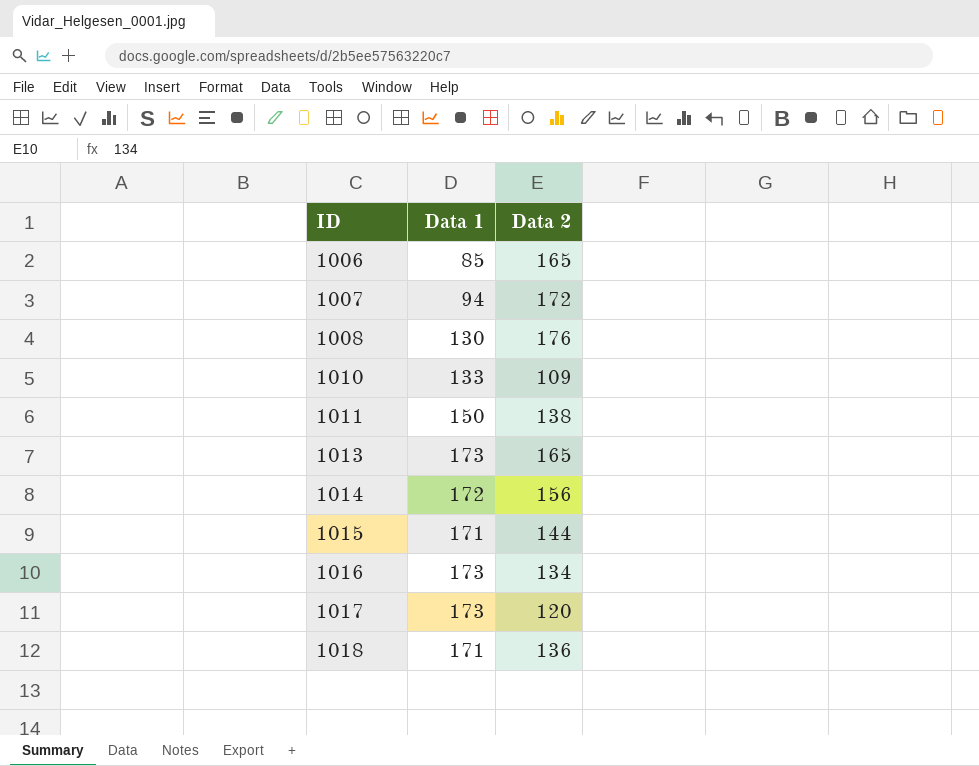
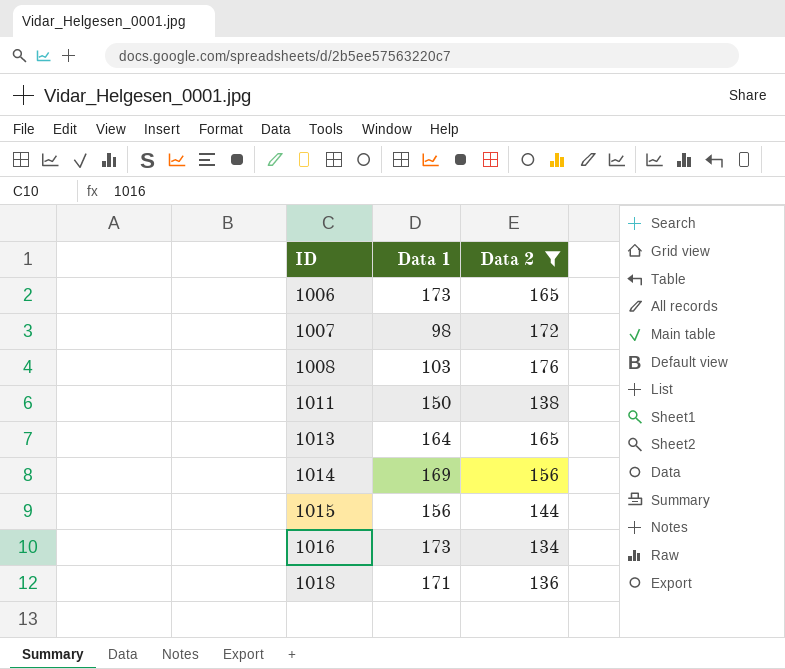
filter: none -> Data 2 >= 134
1006 | Data 1: 85 -> 173
1007 | Data 1: 94 -> 98
1008 | Data 1: 130 -> 103
1013 | Data 1: 173 -> 164
1014 | Data 1: 172 -> 169
1015 | Data 1: 171 -> 156

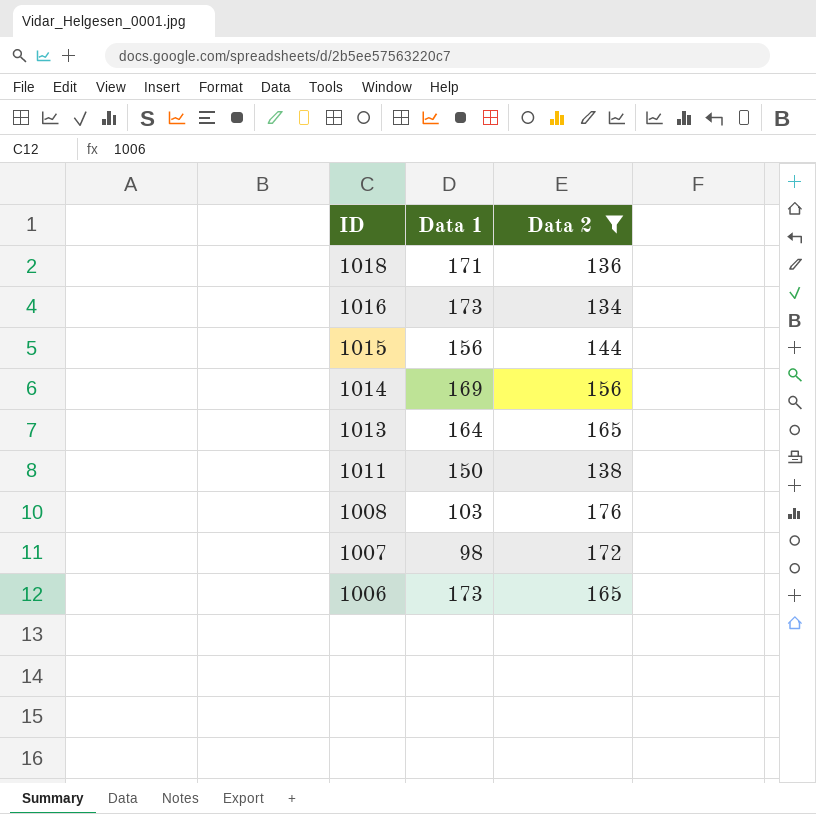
row order: ID ascending -> ID descending

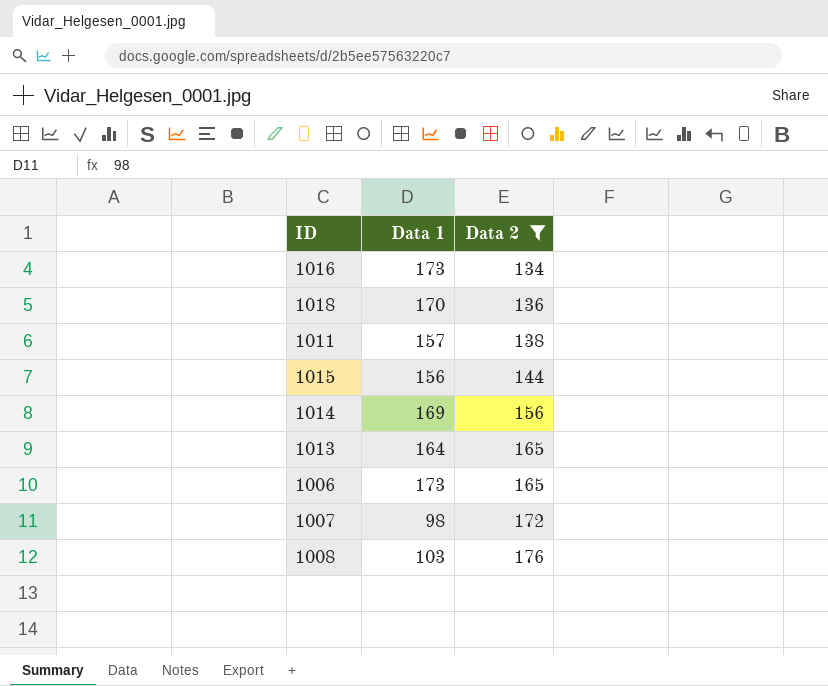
row order: ID descending -> Data 2 ascending
1018 | Data 1: 171 -> 170
1011 | Data 1: 150 -> 157

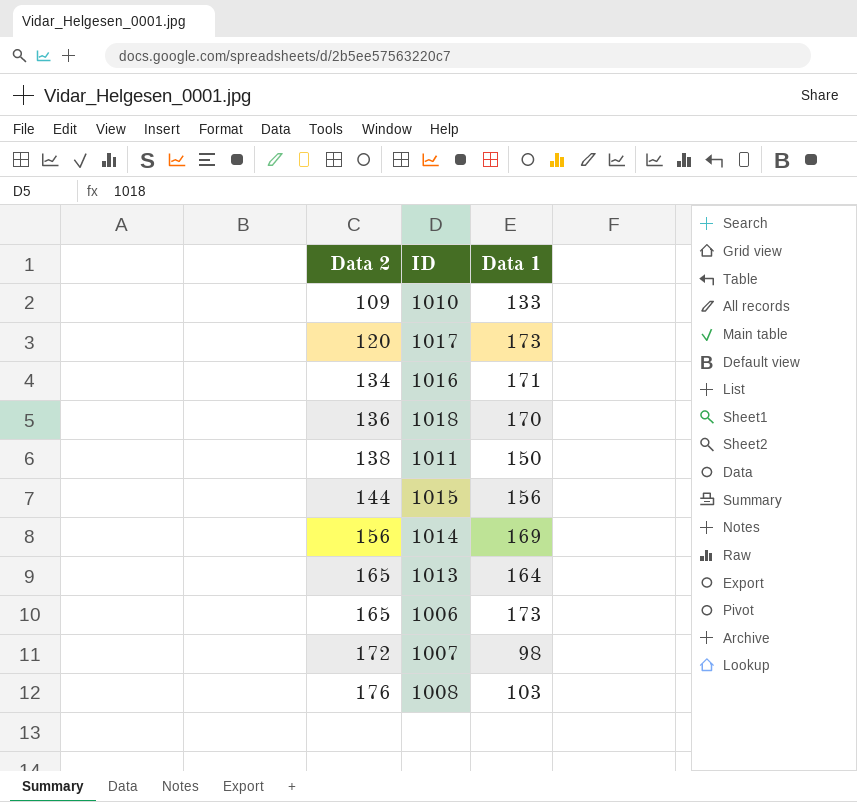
filter: Data 2 >= 134 -> none
column Data 2 | position: 3 -> 1
1016 | Data 1: 173 -> 171
1011 | Data 1: 157 -> 150

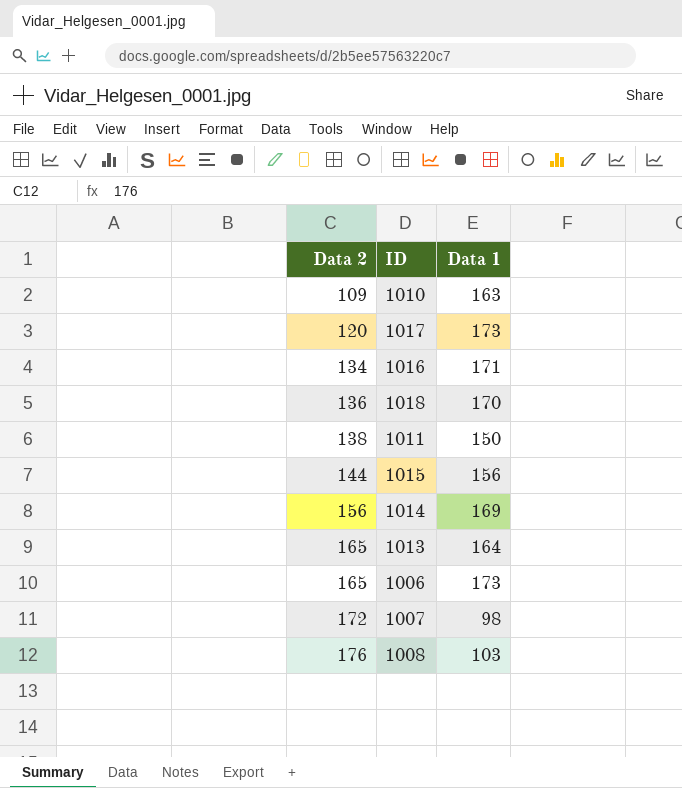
1010 | Data 1: 133 -> 163

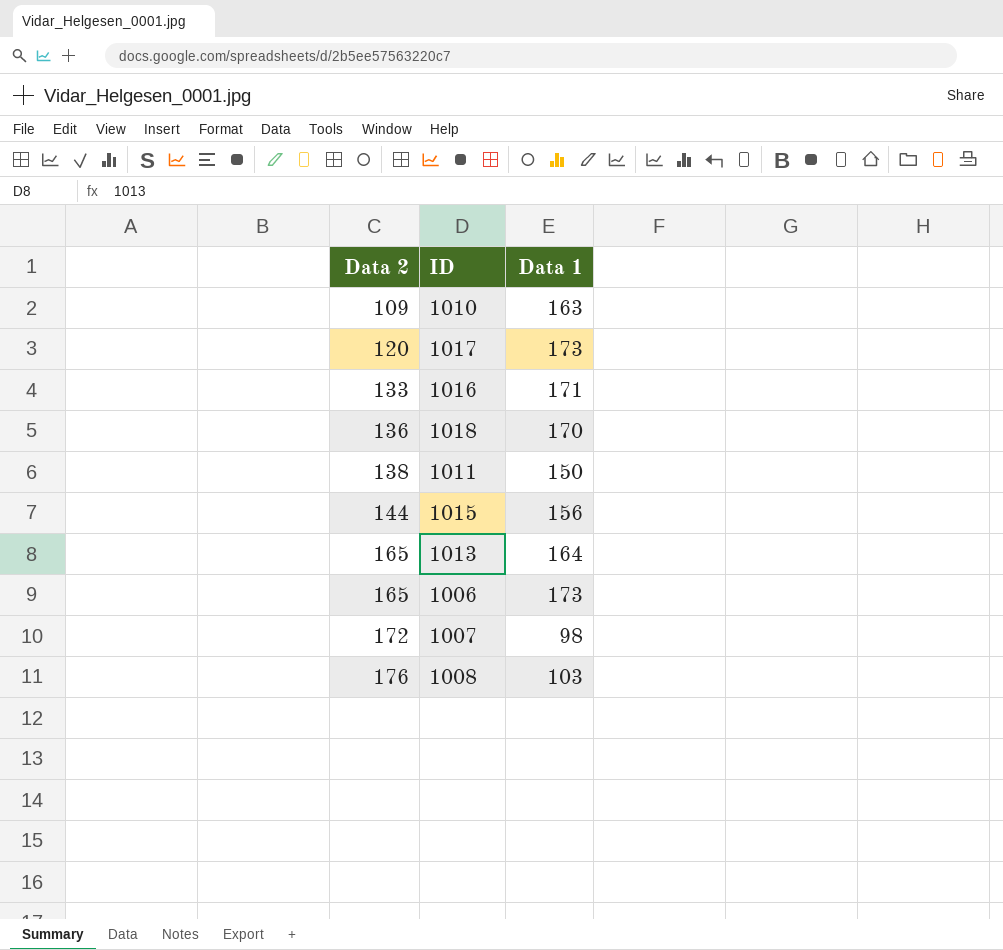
row 1014: 156 | 169 -> none
1016 | Data 2: 134 -> 133

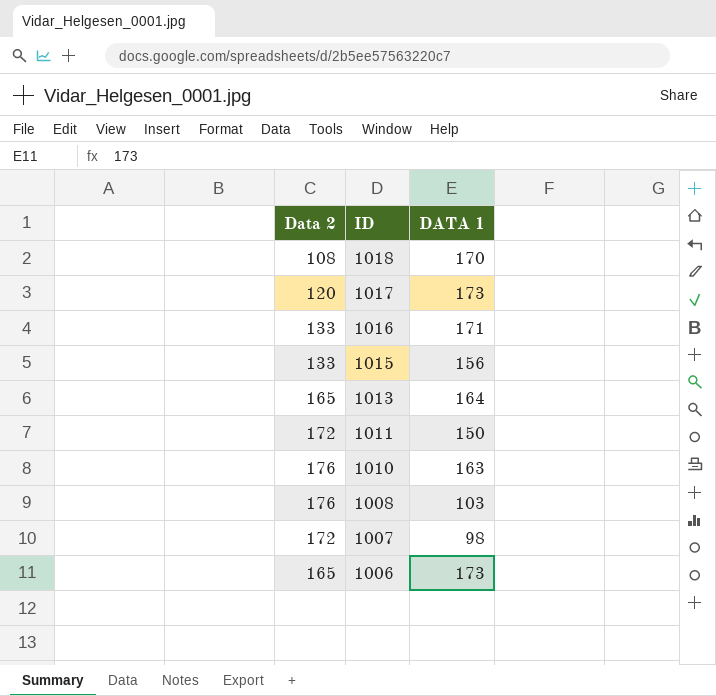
row order: Data 2 ascending -> ID descending
column name: Data 1 -> DATA 1
1018 | Data 2: 136 -> 108
1015 | Data 2: 144 -> 133
1011 | Data 2: 138 -> 172
1010 | Data 2: 109 -> 176

